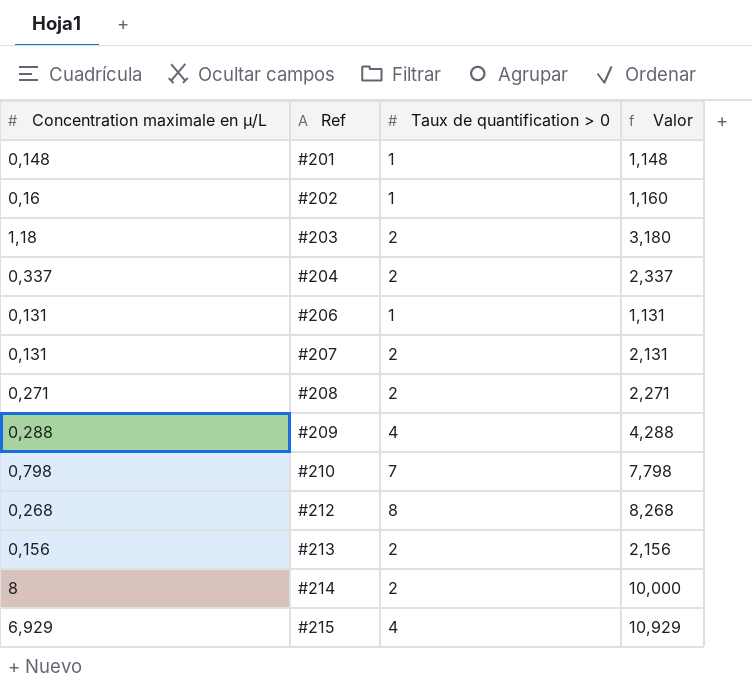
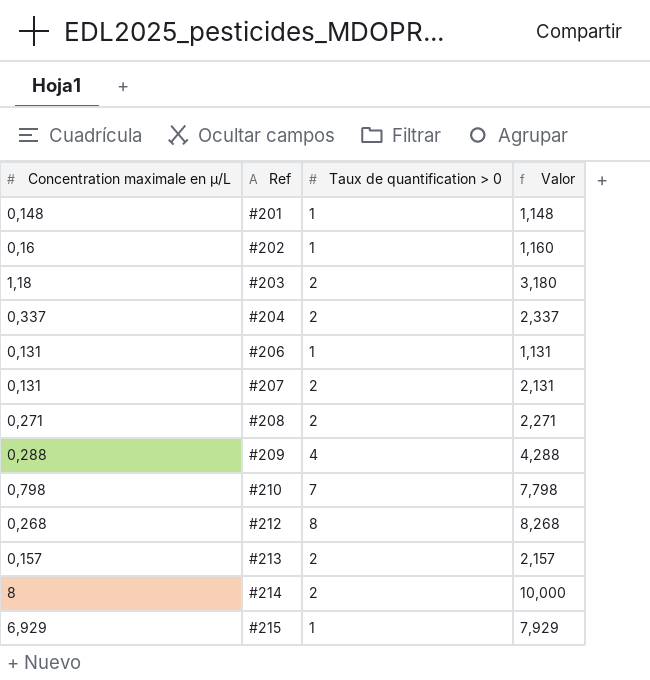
#213 | Concentration maximale en µ/L: 0,156 -> 0,157
#213 | Valor: 2,156 -> 2,157
#215 | Taux de quantification > 0: 4 -> 1
#215 | Valor: 10,929 -> 7,929

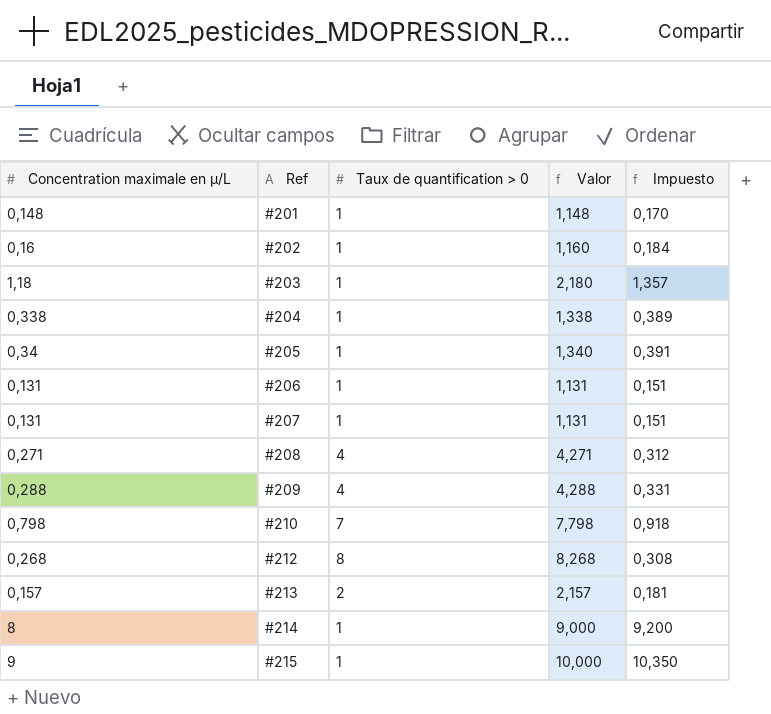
column Impuesto | formula: none -> [Concentration maximale en µ/L] * 1,15
#203 | Taux de quantification > 0: 2 -> 1
#203 | Valor: 3,180 -> 2,180
#204 | Concentration maximale en µ/L: 0,337 -> 0,338
#204 | Taux de quantification > 0: 2 -> 1
#204 | Valor: 2,337 -> 1,338
row #205: none -> 0,34 | 1 | 1,340 | 0,391
#207 | Taux de quantification > 0: 2 -> 1
#207 | Valor: 2,131 -> 1,131
#208 | Taux de quantification > 0: 2 -> 4
#208 | Valor: 2,271 -> 4,271
#214 | Taux de quantification > 0: 2 -> 1
#214 | Valor: 10,000 -> 9,000
#215 | Concentration maximale en µ/L: 6,929 -> 9
#215 | Valor: 7,929 -> 10,000

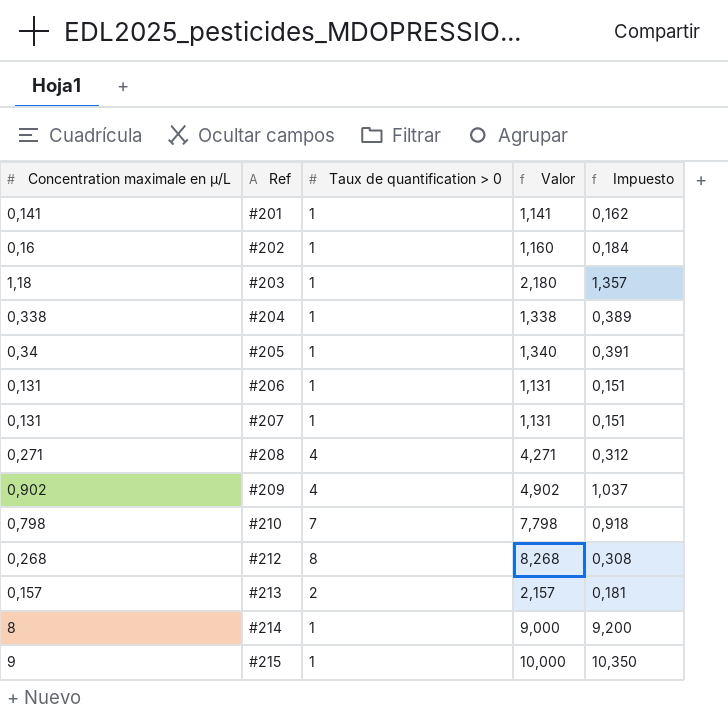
#201 | Concentration maximale en µ/L: 0,148 -> 0,141
#201 | Valor: 1,148 -> 1,141
#201 | Impuesto: 0,170 -> 0,162
#209 | Concentration maximale en µ/L: 0,288 -> 0,902
#209 | Valor: 4,288 -> 4,902
#209 | Impuesto: 0,331 -> 1,037

